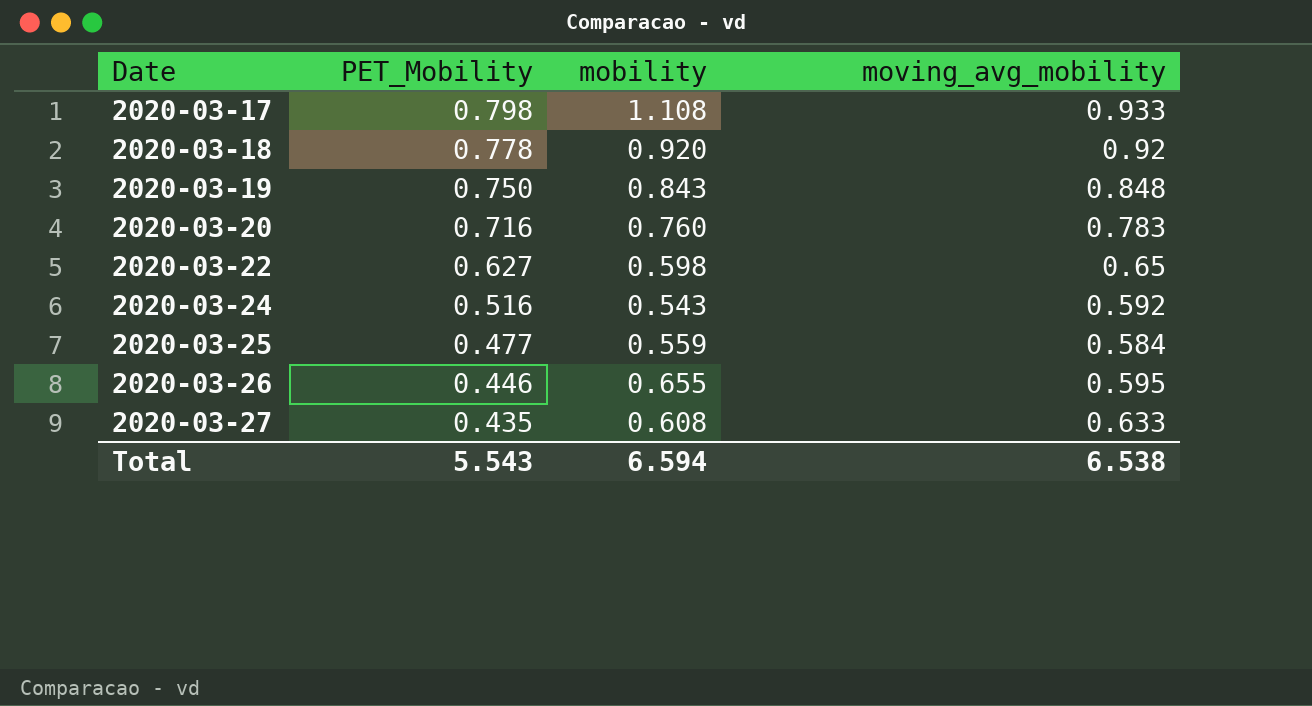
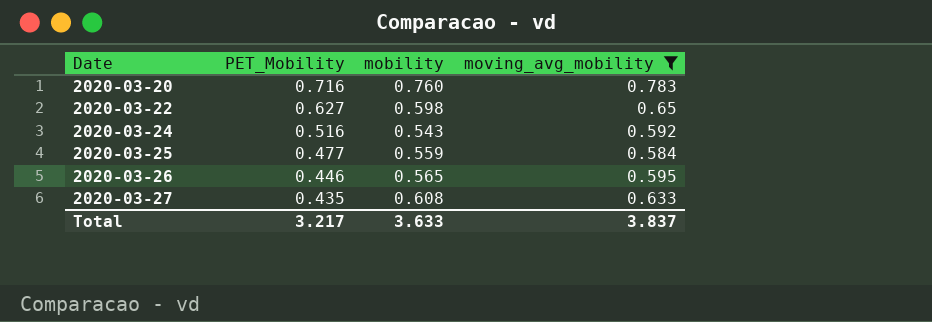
filter: none -> moving_avg_mobility <= 0.783
2020-03-26 | mobility: 0.655 -> 0.565
Total | PET_Mobility: 5.543 -> 3.217
Total | mobility: 6.594 -> 3.633
Total | moving_avg_mobility: 6.538 -> 3.837

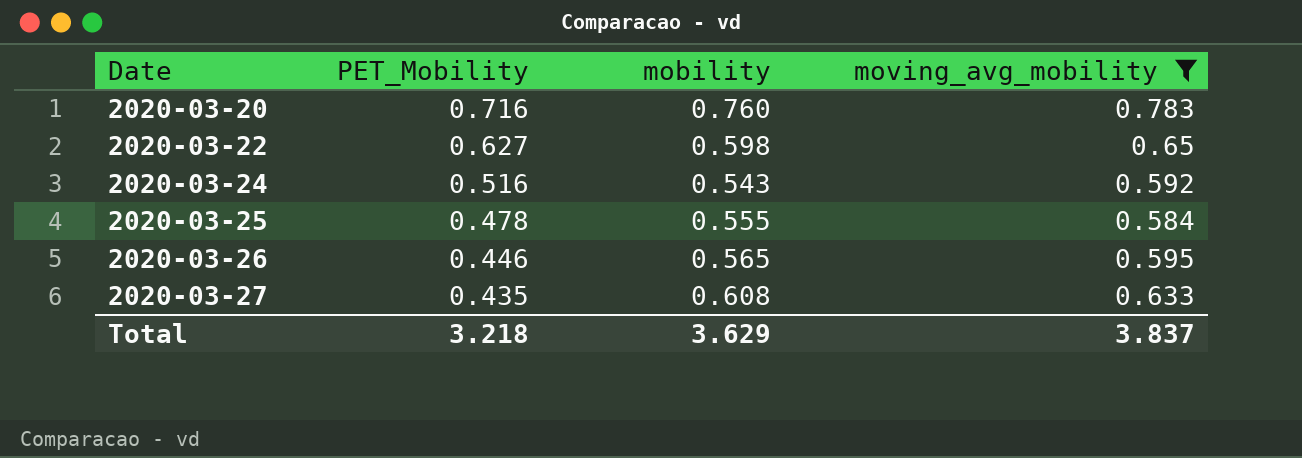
2020-03-25 | PET_Mobility: 0.477 -> 0.478
2020-03-25 | mobility: 0.559 -> 0.555
Total | PET_Mobility: 3.217 -> 3.218
Total | mobility: 3.633 -> 3.629

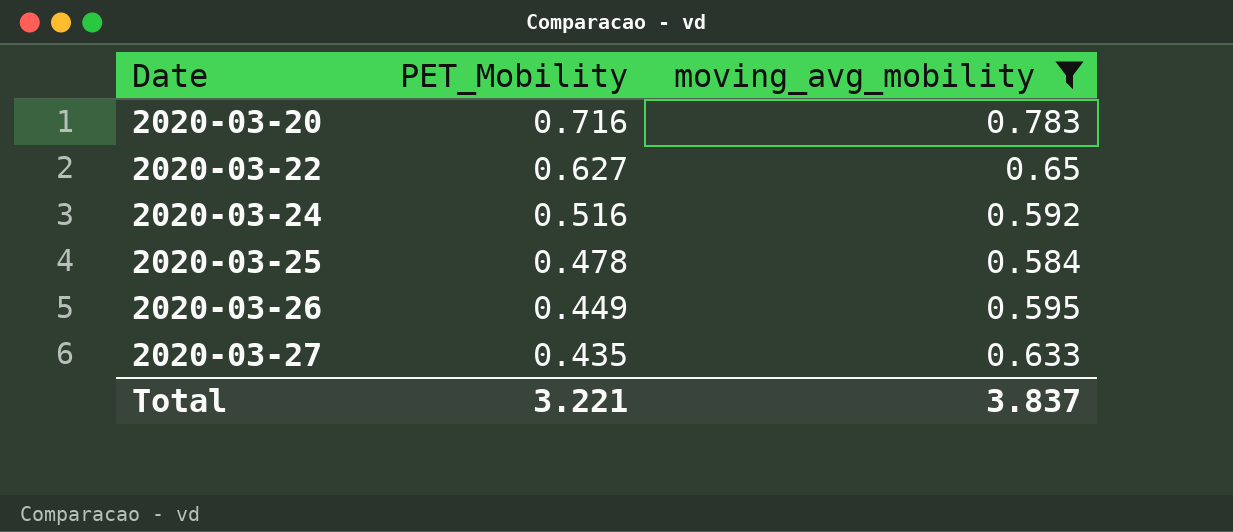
column mobility | position: 3 -> none
2020-03-26 | PET_Mobility: 0.446 -> 0.449
Total | PET_Mobility: 3.218 -> 3.221

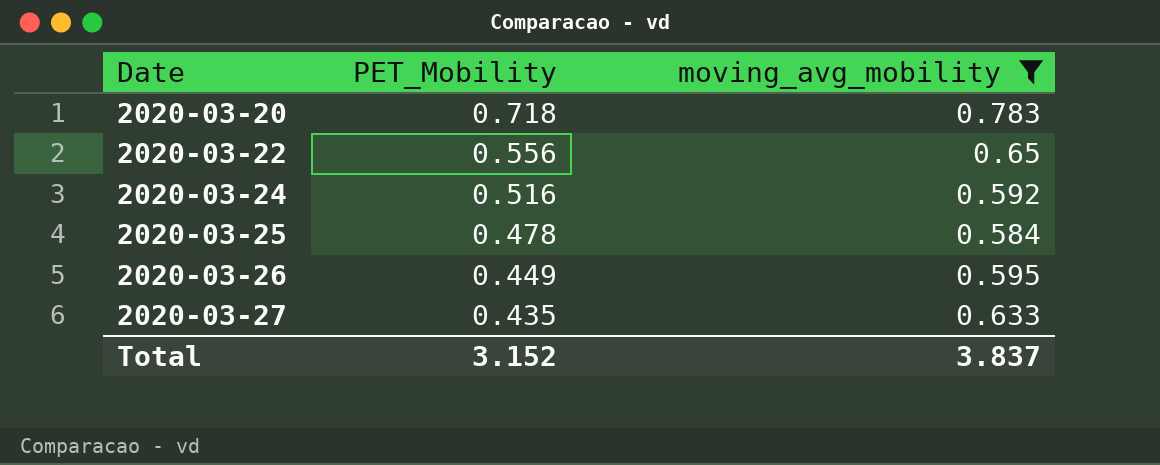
2020-03-20 | PET_Mobility: 0.716 -> 0.718
2020-03-22 | PET_Mobility: 0.627 -> 0.556
Total | PET_Mobility: 3.221 -> 3.152

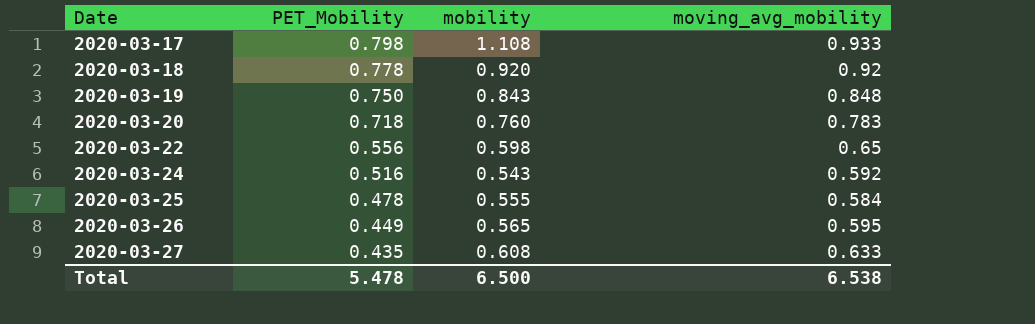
filter: moving_avg_mobility <= 0.783 -> none
column mobility | position: none -> 3
Total | PET_Mobility: 3.152 -> 5.478
Total | moving_avg_mobility: 3.837 -> 6.538

